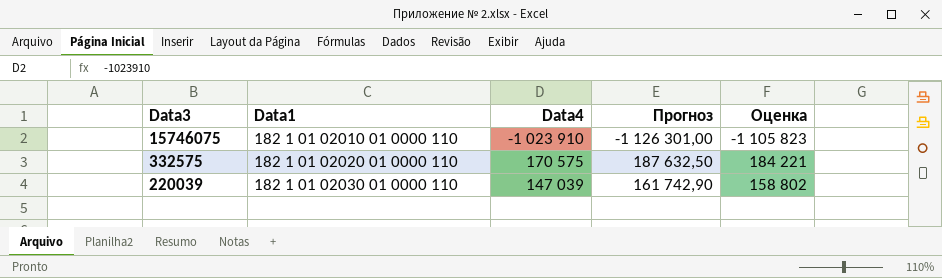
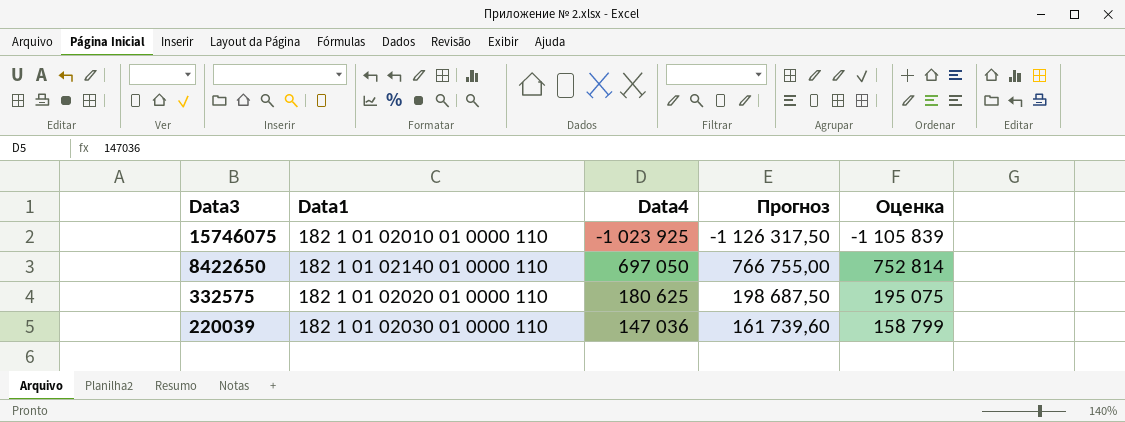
15746075 | Data4: -1 023 910 -> -1 023 925
15746075 | Прогноз: -1 126 301,00 -> -1 126 317,50
15746075 | Оценка: -1 105 823 -> -1 105 839
row 8422650: none -> 182 1 01 02140 01 0000 110 | 697 050 | 766 755,00 | 752 814
332575 | Data4: 170 575 -> 180 625
332575 | Прогноз: 187 632,50 -> 198 687,50
332575 | Оценка: 184 221 -> 195 075
220039 | Data4: 147 039 -> 147 036
220039 | Прогноз: 161 742,90 -> 161 739,60
220039 | Оценка: 158 802 -> 158 799

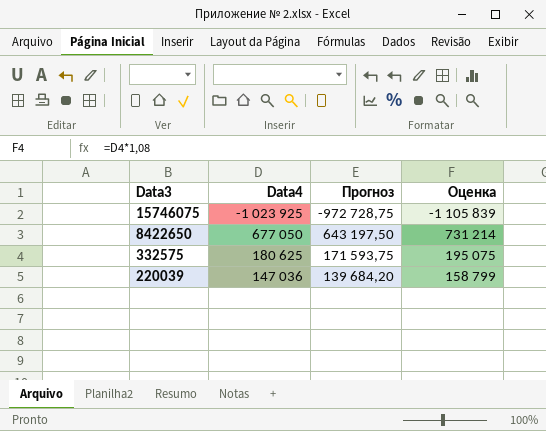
column Data1 | position: 2 -> none
column Прогноз | formula: [Data4] * 1,1 -> [Data4] * 0,95
8422650 | Data4: 697 050 -> 677 050
8422650 | Оценка: 752 814 -> 731 214

